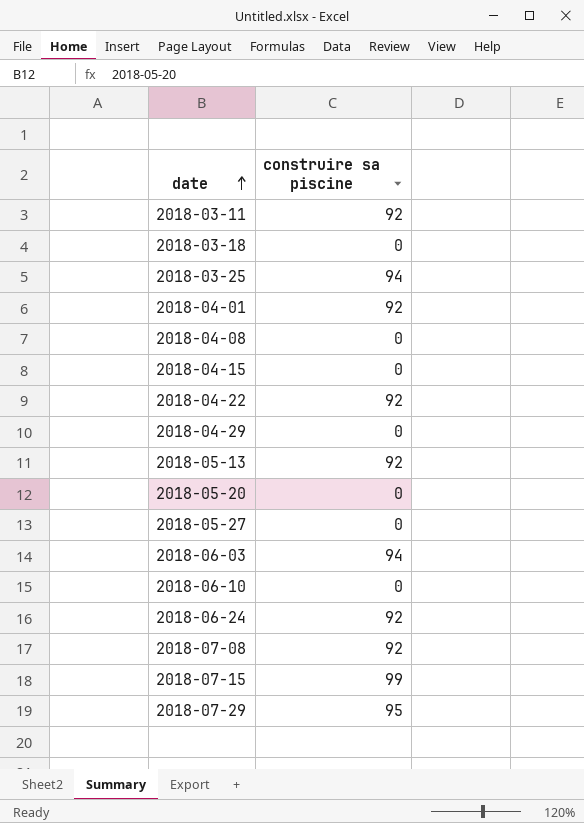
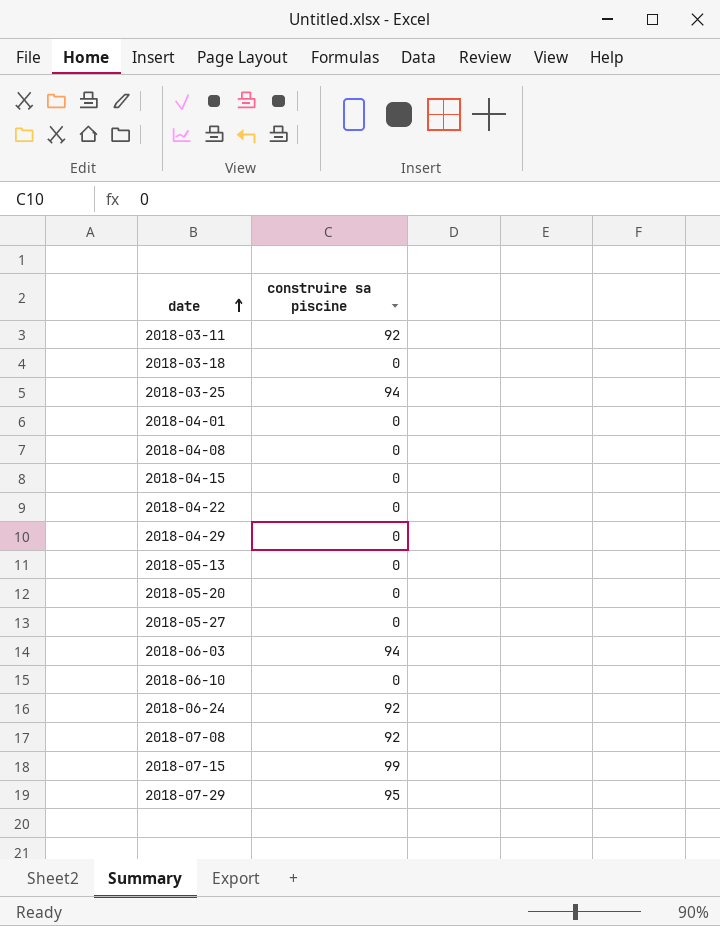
2018-04-01 | construire sa piscine: 92 -> 0
2018-04-22 | construire sa piscine: 92 -> 0
2018-05-13 | construire sa piscine: 92 -> 0

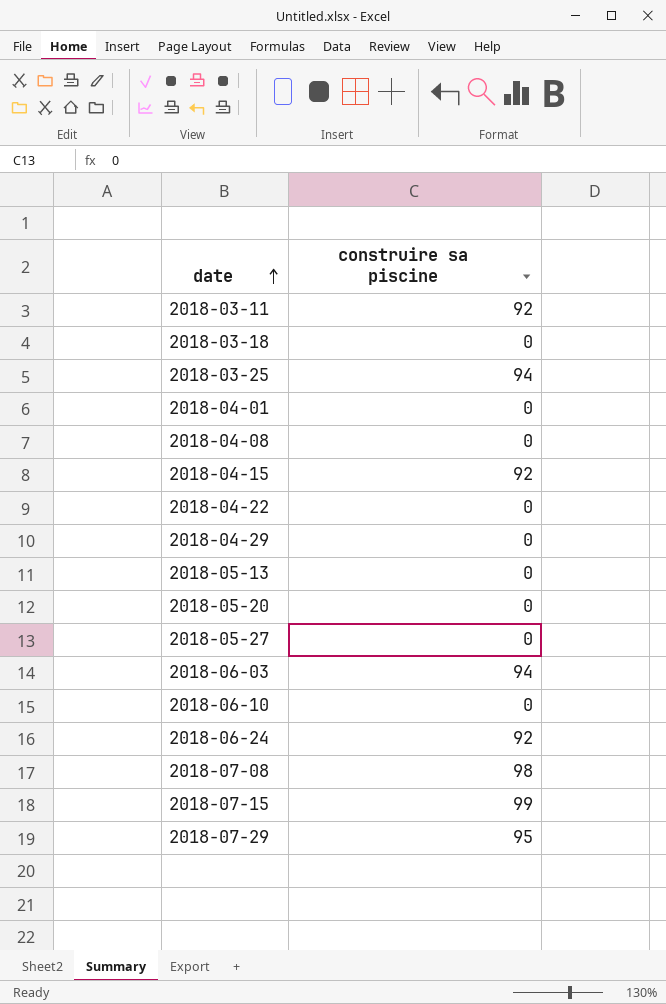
2018-04-15 | construire sa piscine: 0 -> 92
2018-07-08 | construire sa piscine: 92 -> 98

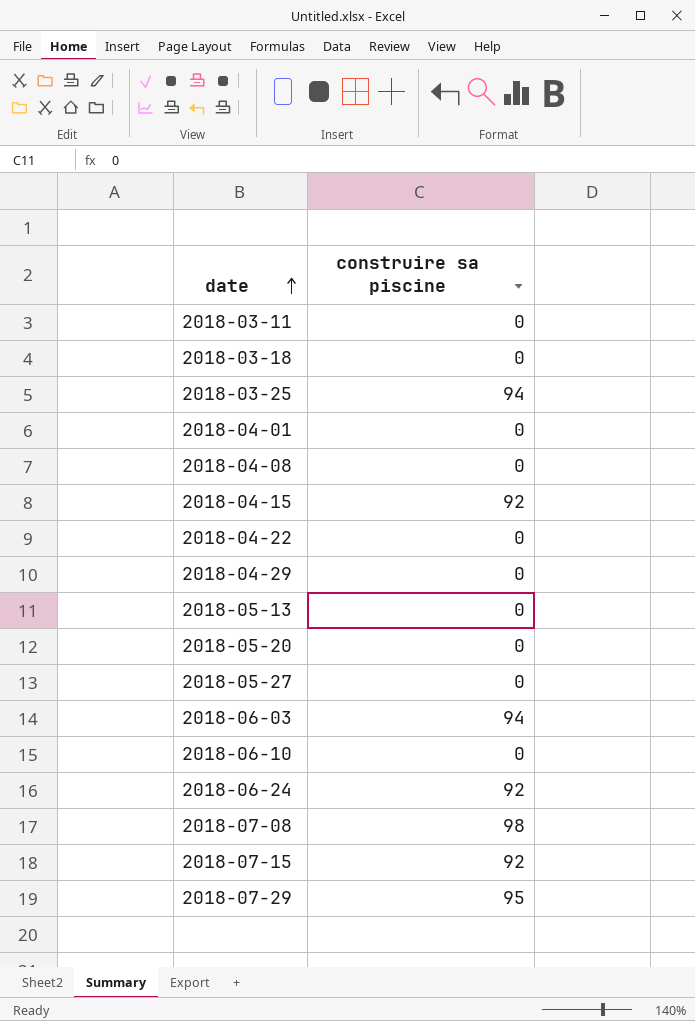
2018-03-11 | construire sa piscine: 92 -> 0
2018-07-15 | construire sa piscine: 99 -> 92

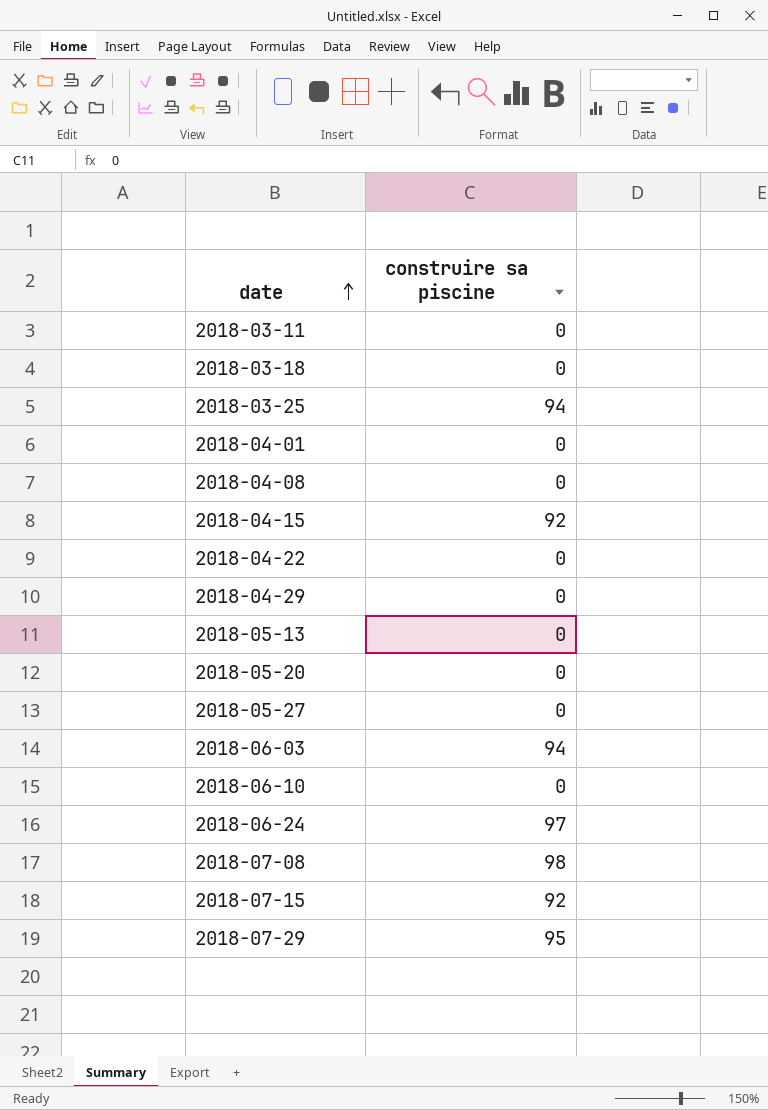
2018-06-24 | construire sa piscine: 92 -> 97

